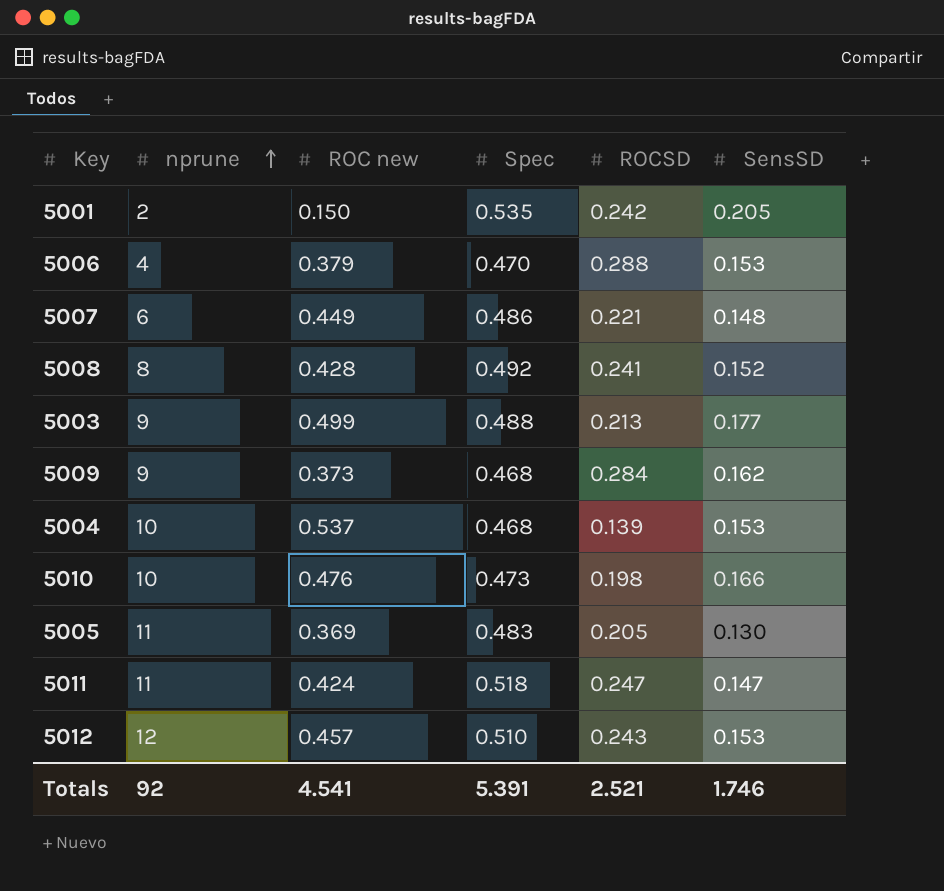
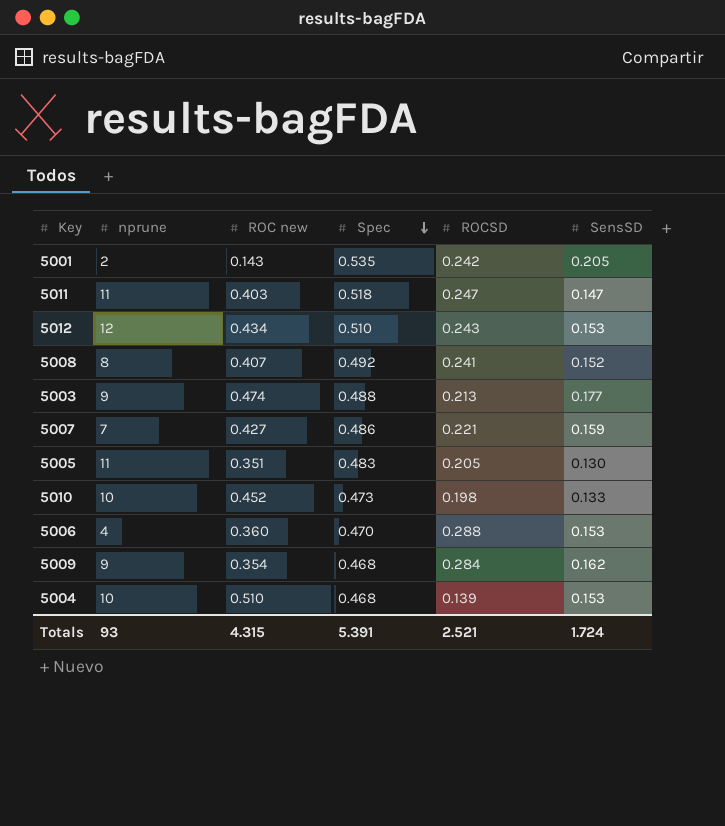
row order: nprune ascending -> Spec descending
5001 | ROC new: 0.150 -> 0.143
5011 | ROC new: 0.424 -> 0.403
5012 | ROC new: 0.457 -> 0.434
5008 | ROC new: 0.428 -> 0.407
5003 | ROC new: 0.499 -> 0.474
5007 | nprune: 6 -> 7
5007 | ROC new: 0.449 -> 0.427
5007 | SensSD: 0.148 -> 0.159
5005 | ROC new: 0.369 -> 0.351
5010 | ROC new: 0.476 -> 0.452
5010 | SensSD: 0.166 -> 0.133
5006 | ROC new: 0.379 -> 0.360
5009 | ROC new: 0.373 -> 0.354
5004 | ROC new: 0.537 -> 0.510
Totals | nprune: 92 -> 93
Totals | ROC new: 4.541 -> 4.315
Totals | SensSD: 1.746 -> 1.724

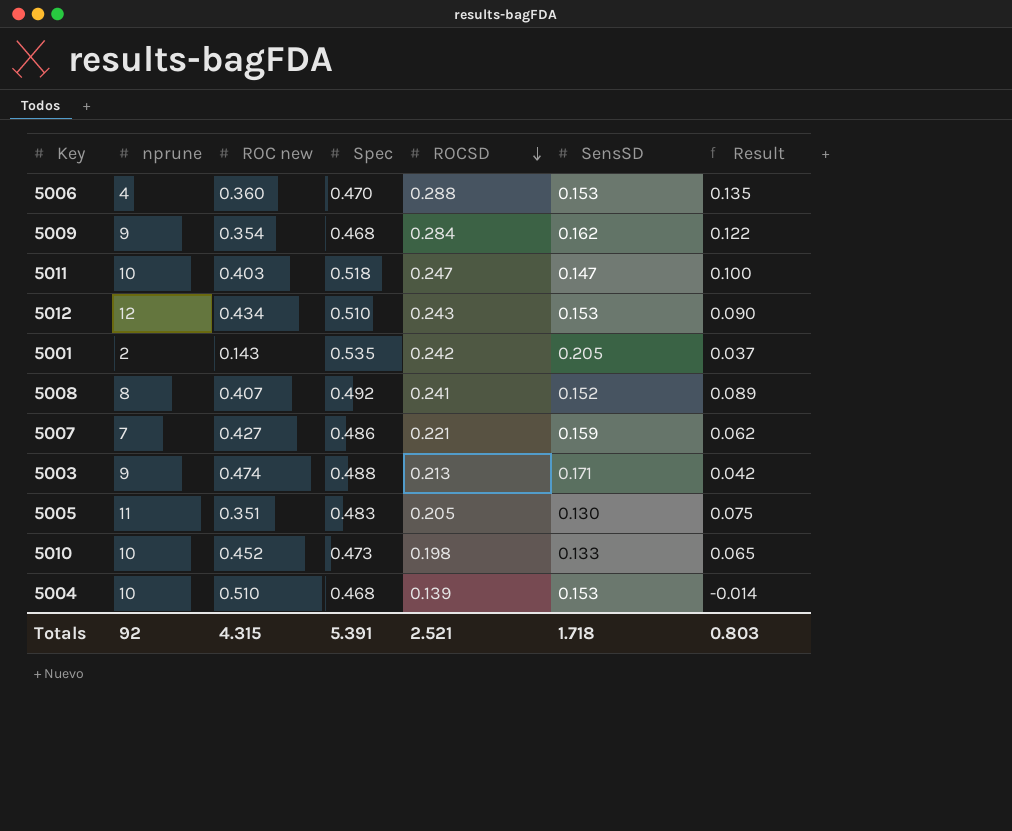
row order: Spec descending -> ROCSD descending
column Result | formula: none -> [ROCSD] - [SensSD]
5011 | nprune: 11 -> 10
5003 | SensSD: 0.177 -> 0.171
Totals | nprune: 93 -> 92
Totals | SensSD: 1.724 -> 1.718

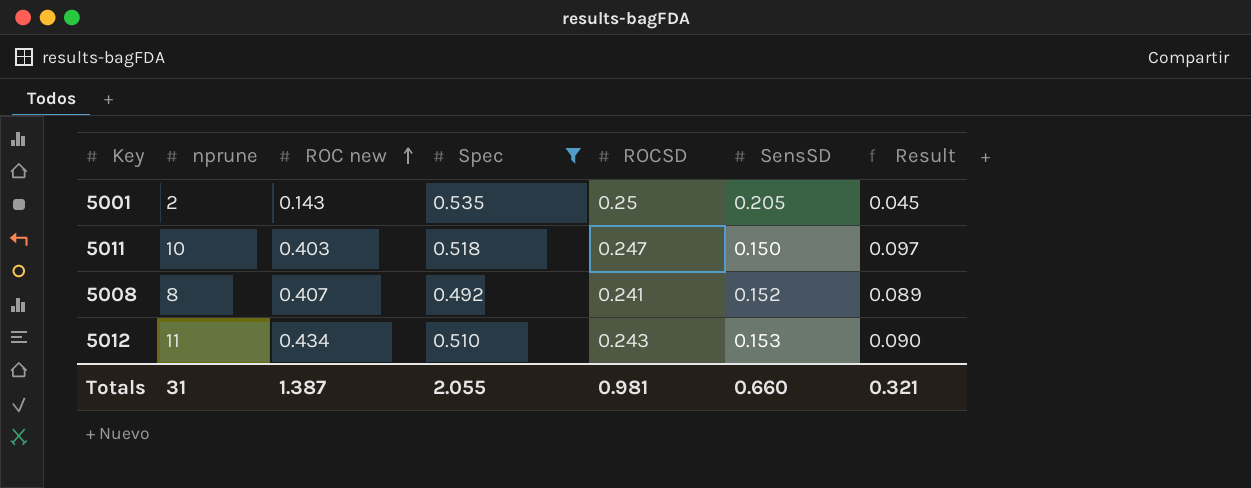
filter: none -> Spec >= 0.492
row order: ROCSD descending -> ROC new ascending
5001 | ROCSD: 0.242 -> 0.25
5001 | Result: 0.037 -> 0.045
5011 | SensSD: 0.147 -> 0.150
5011 | Result: 0.100 -> 0.097
5012 | nprune: 12 -> 11
Totals | nprune: 92 -> 31
Totals | ROC new: 4.315 -> 1.387
Totals | Spec: 5.391 -> 2.055
Totals | ROCSD: 2.521 -> 0.981
Totals | SensSD: 1.718 -> 0.660
Totals | Result: 0.803 -> 0.321

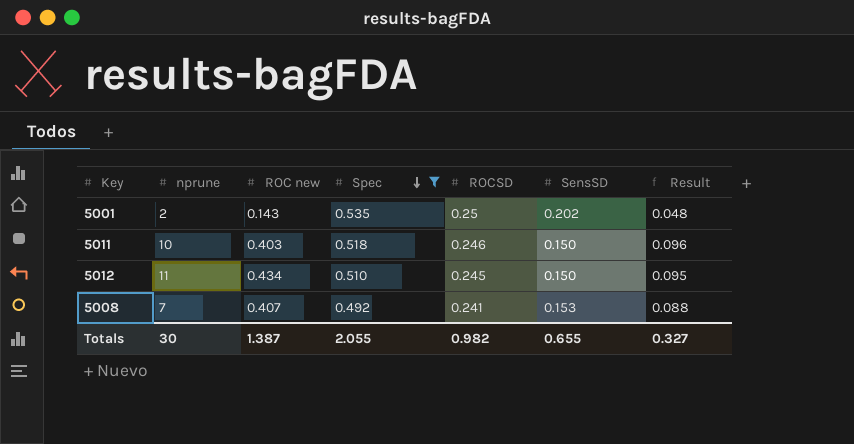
row order: ROC new ascending -> Spec descending
5001 | SensSD: 0.205 -> 0.202
5001 | Result: 0.045 -> 0.048
5011 | ROCSD: 0.247 -> 0.246
5011 | Result: 0.097 -> 0.096
5012 | ROCSD: 0.243 -> 0.245
5012 | SensSD: 0.153 -> 0.150
5012 | Result: 0.090 -> 0.095
5008 | nprune: 8 -> 7
5008 | SensSD: 0.152 -> 0.153
5008 | Result: 0.089 -> 0.088
Totals | nprune: 31 -> 30
Totals | ROCSD: 0.981 -> 0.982
Totals | SensSD: 0.660 -> 0.655
Totals | Result: 0.321 -> 0.327

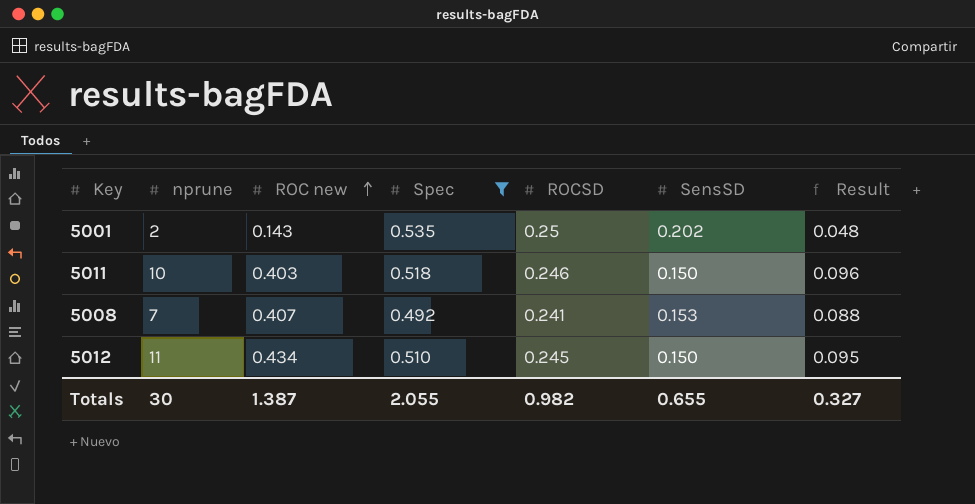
row order: Spec descending -> ROC new ascending

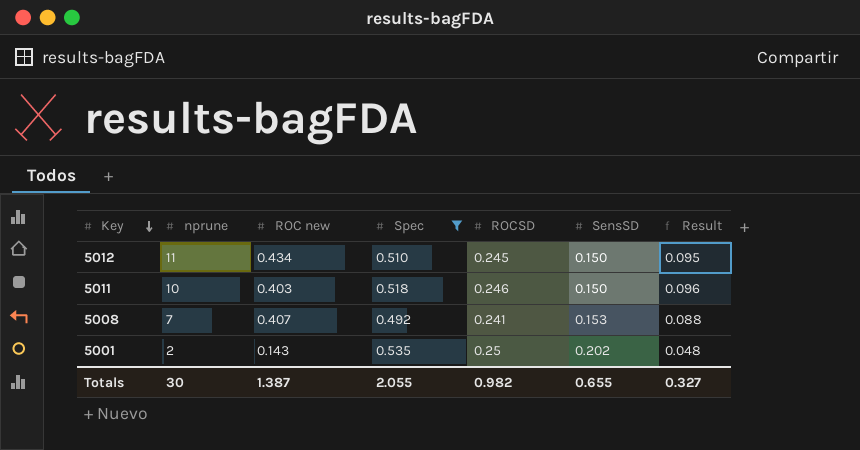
row order: ROC new ascending -> Key descending

